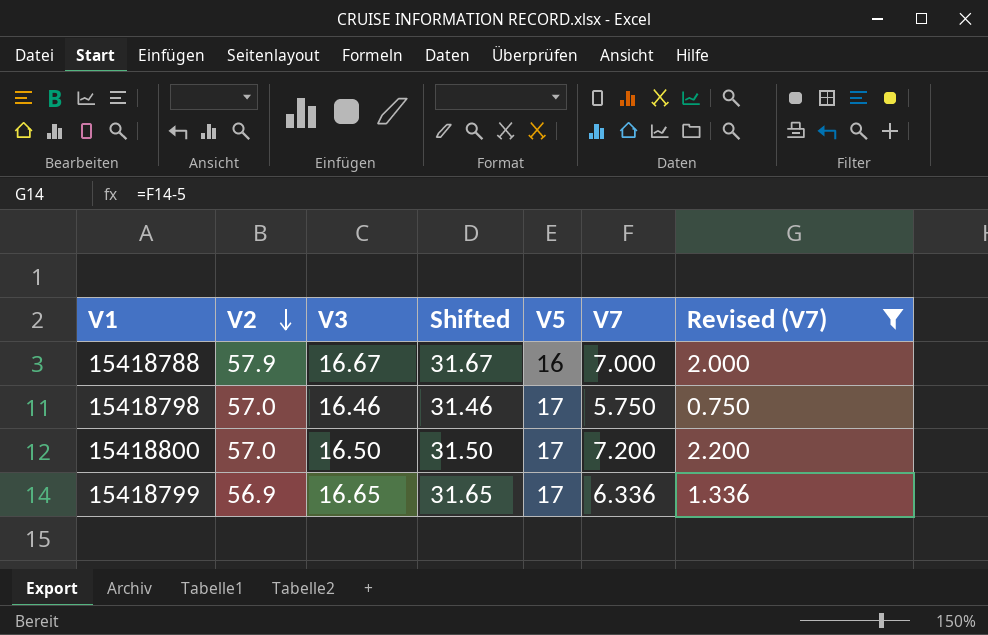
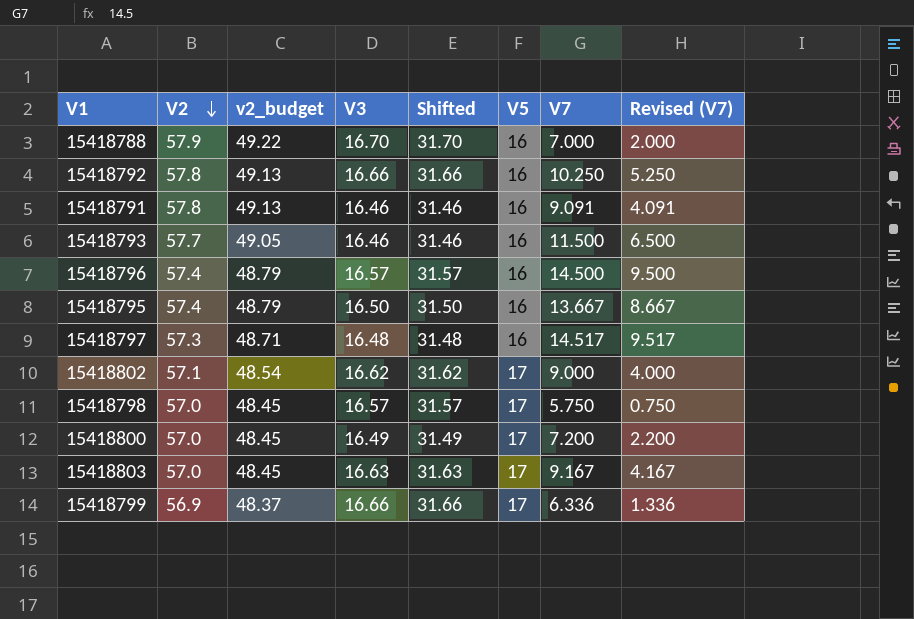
filter: Revised (V7) <= 2.200 -> none
column v2_budget | formula: none -> [V2] * 0.85
15418788 | V3: 16.67 -> 16.70
15418788 | Shifted: 31.67 -> 31.70
15418798 | V3: 16.46 -> 16.57
15418798 | Shifted: 31.46 -> 31.57
15418800 | V3: 16.50 -> 16.49
15418800 | Shifted: 31.50 -> 31.49
15418799 | V3: 16.65 -> 16.66
15418799 | Shifted: 31.65 -> 31.66

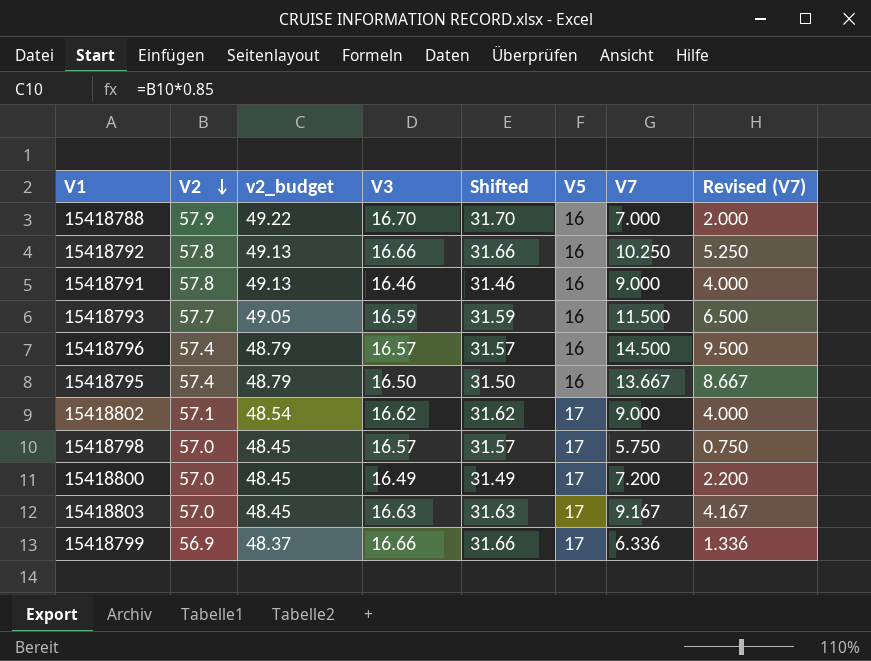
row 15418797: 57.3 | 48.71 | 16.48 | 31.48 | 16 | 14.517 | 9.517 -> none
15418791 | V7: 9.091 -> 9.000
15418791 | Revised (V7): 4.091 -> 4.000
15418793 | V3: 16.46 -> 16.59
15418793 | Shifted: 31.46 -> 31.59

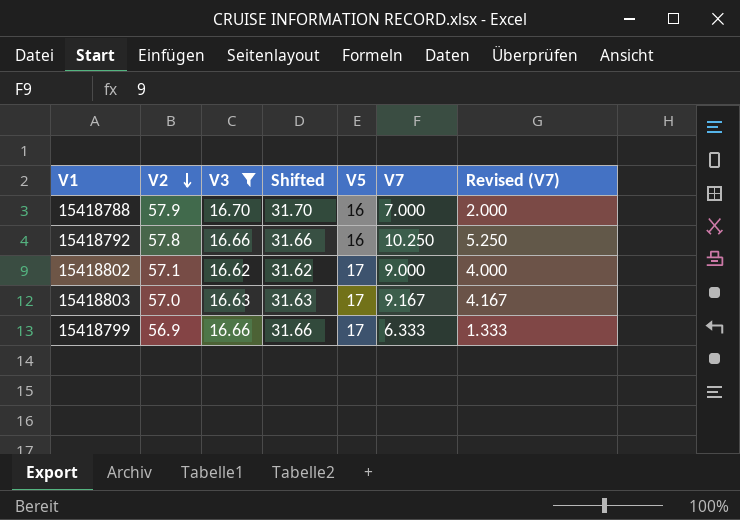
filter: none -> V3 >= 16.62
column v2_budget | formula: [V2] * 0.85 -> none
15418799 | V7: 6.336 -> 6.333
15418799 | Revised (V7): 1.336 -> 1.333

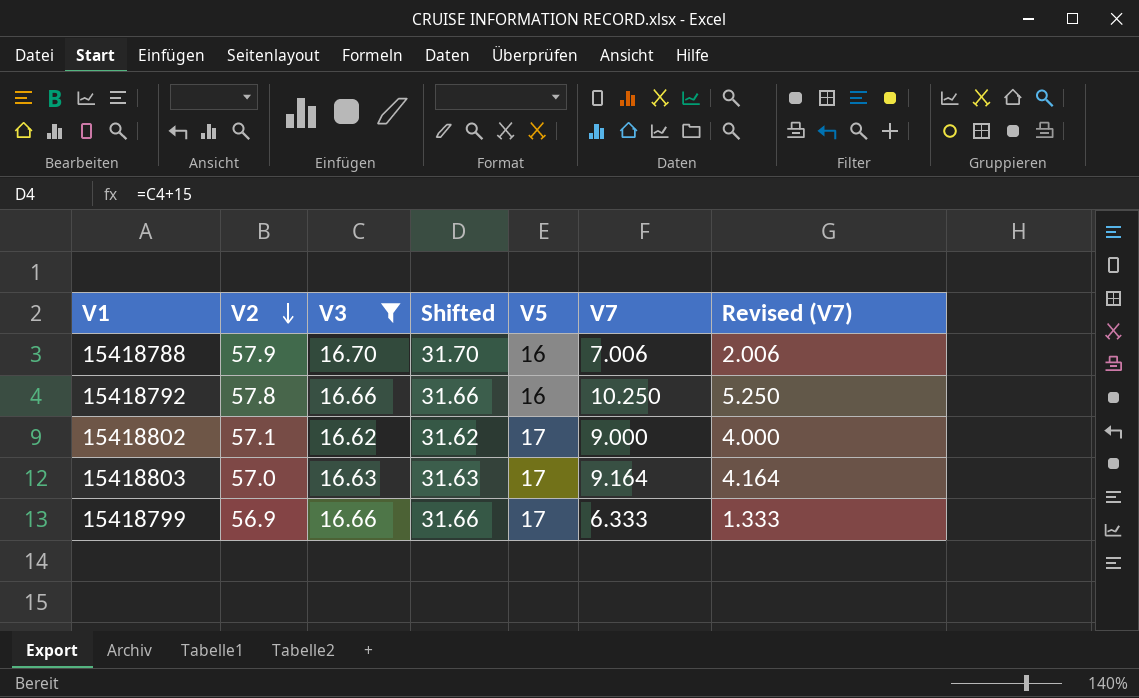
15418788 | V7: 7.000 -> 7.006
15418788 | Revised (V7): 2.000 -> 2.006
15418803 | V7: 9.167 -> 9.164
15418803 | Revised (V7): 4.167 -> 4.164

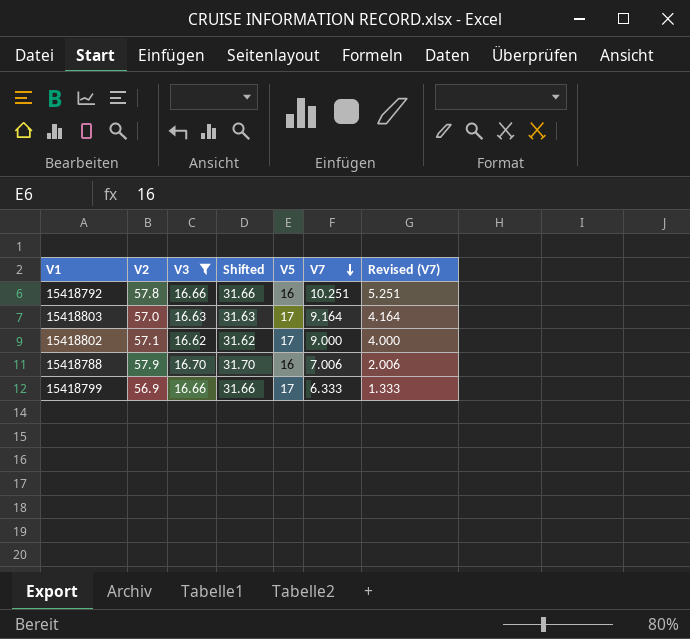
row order: V2 descending -> V7 descending
15418792 | V7: 10.250 -> 10.251
15418792 | Revised (V7): 5.250 -> 5.251

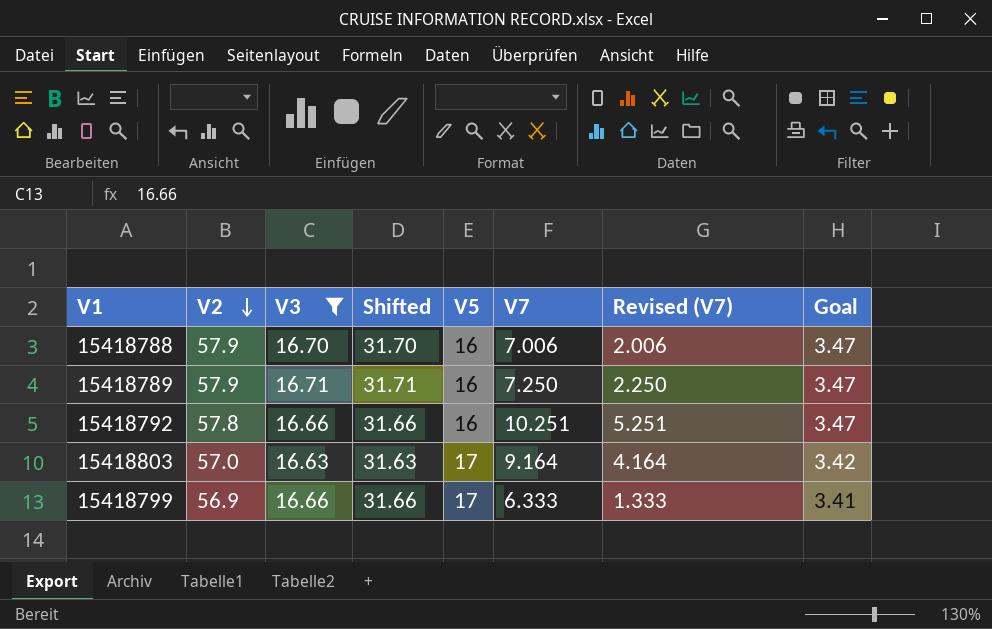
row order: V7 descending -> V2 descending
column Goal | formula: none -> [V2] * 0.06
row 15418802: 57.1 | 16.62 | 31.62 | 17 | 9.000 | 4.000 -> none
row 15418789: none -> 57.9 | 16.71 | 31.71 | 16 | 7.250 | 2.250 | 3.47

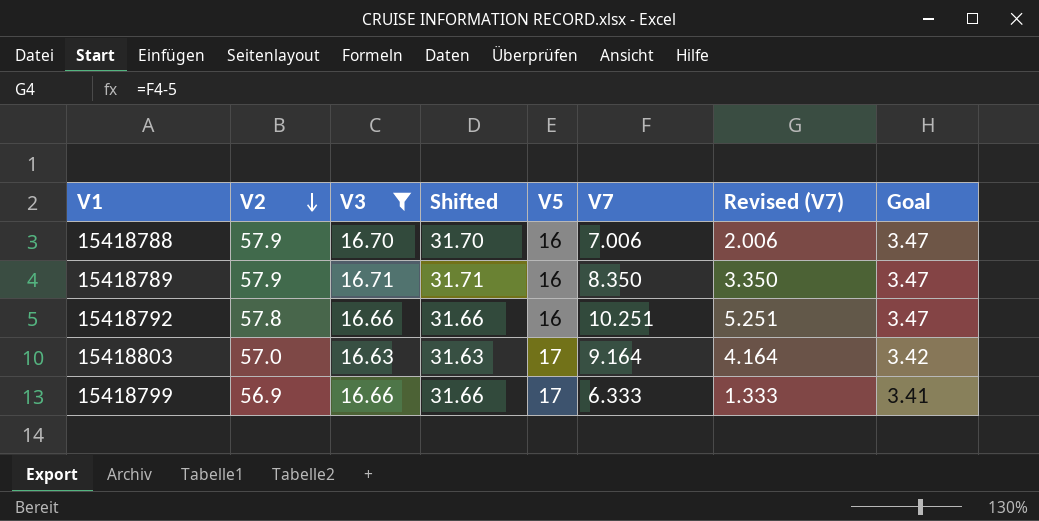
15418789 | V7: 7.250 -> 8.350
15418789 | Revised (V7): 2.250 -> 3.350

